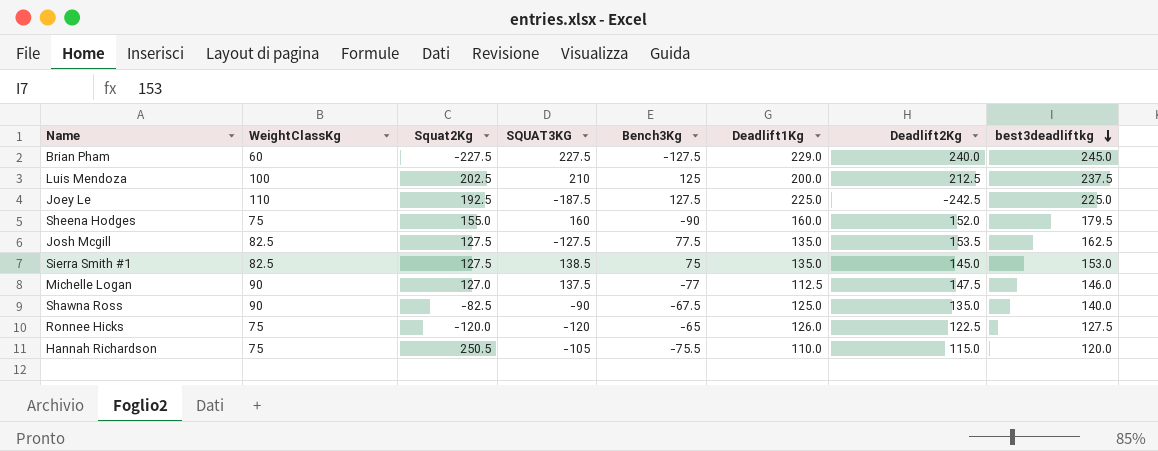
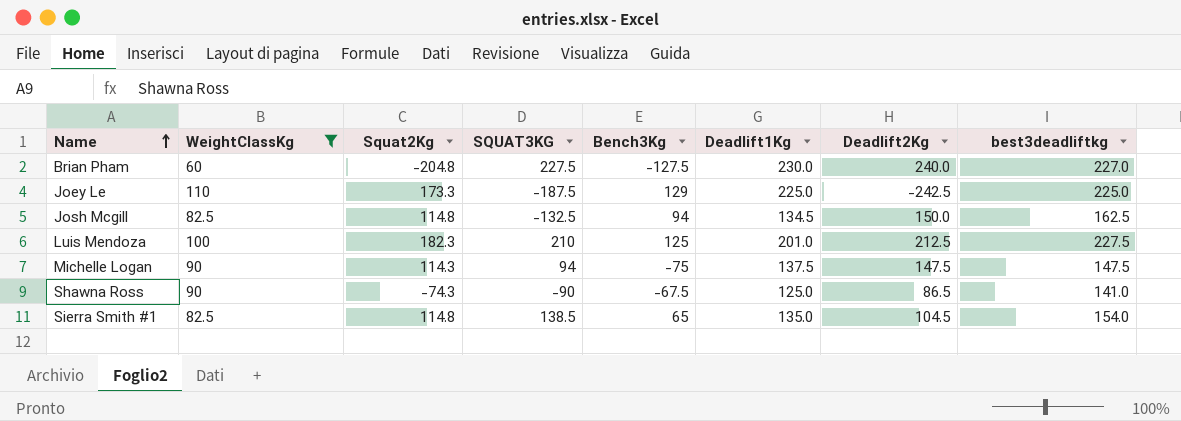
filter: none -> WeightClassKg != 75
row order: best3deadliftkg descending -> Name ascending
Brian Pham | Squat2Kg: -227.5 -> -204.8
Brian Pham | Deadlift1Kg: 229.0 -> 230.0
Brian Pham | best3deadliftkg: 245.0 -> 227.0
Joey Le | Squat2Kg: 192.5 -> 173.3
Joey Le | Bench3Kg: 127.5 -> 129
Josh Mcgill | Squat2Kg: 127.5 -> 114.8
Josh Mcgill | SQUAT3KG: -127.5 -> -132.5
Josh Mcgill | Bench3Kg: 77.5 -> 94
Josh Mcgill | Deadlift1Kg: 135.0 -> 134.5
Josh Mcgill | Deadlift2Kg: 153.5 -> 150.0
Luis Mendoza | Squat2Kg: 202.5 -> 182.3
Luis Mendoza | Deadlift1Kg: 200.0 -> 201.0
Luis Mendoza | best3deadliftkg: 237.5 -> 227.5
Michelle Logan | Squat2Kg: 127.0 -> 114.3
Michelle Logan | SQUAT3KG: 137.5 -> 94
Michelle Logan | Bench3Kg: -77 -> -75
Michelle Logan | Deadlift1Kg: 112.5 -> 137.5
Michelle Logan | best3deadliftkg: 146.0 -> 147.5
Shawna Ross | Squat2Kg: -82.5 -> -74.3
Shawna Ross | Deadlift2Kg: 135.0 -> 86.5
Shawna Ross | best3deadliftkg: 140.0 -> 141.0
Sierra Smith #1 | Squat2Kg: 127.5 -> 114.8
Sierra Smith #1 | Bench3Kg: 75 -> 65
Sierra Smith #1 | Deadlift2Kg: 145.0 -> 104.5
Sierra Smith #1 | best3deadliftkg: 153.0 -> 154.0

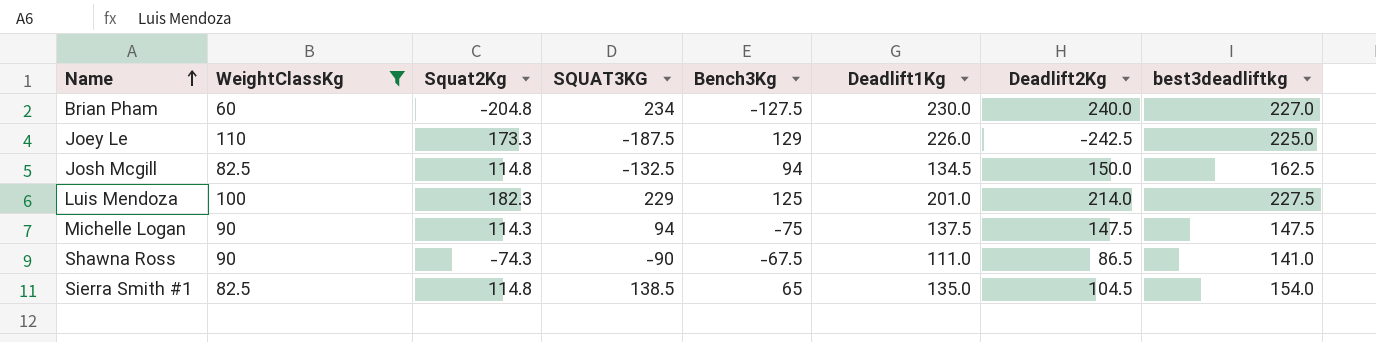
Brian Pham | SQUAT3KG: 227.5 -> 234
Joey Le | Deadlift1Kg: 225.0 -> 226.0
Luis Mendoza | SQUAT3KG: 210 -> 229
Luis Mendoza | Deadlift2Kg: 212.5 -> 214.0
Shawna Ross | Deadlift1Kg: 125.0 -> 111.0

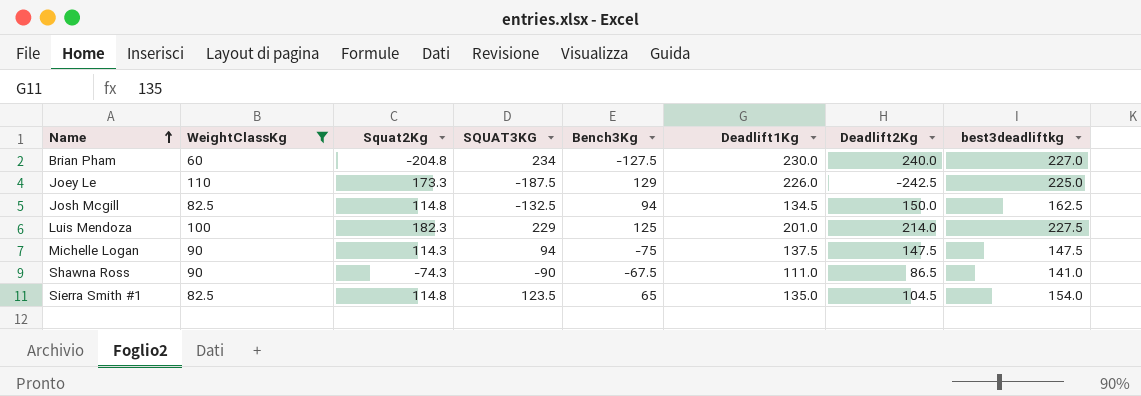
Sierra Smith #1 | SQUAT3KG: 138.5 -> 123.5

